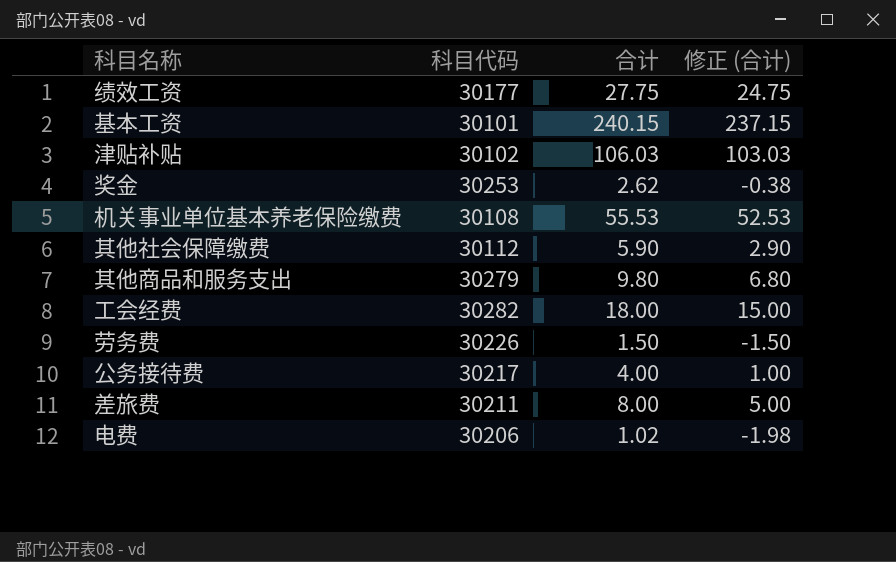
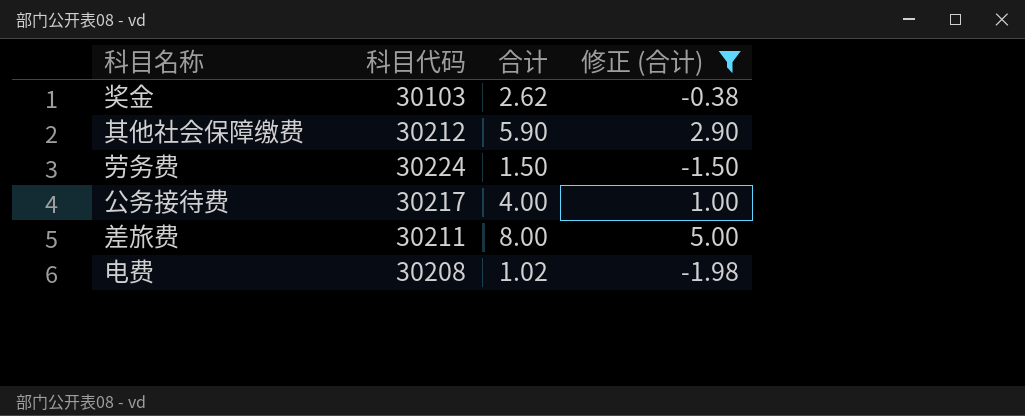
filter: none -> 修正 (合计) <= 5.00
奖金 | 科目代码: 30253 -> 30103
其他社会保障缴费 | 科目代码: 30112 -> 30212
劳务费 | 科目代码: 30226 -> 30224
电费 | 科目代码: 30206 -> 30208

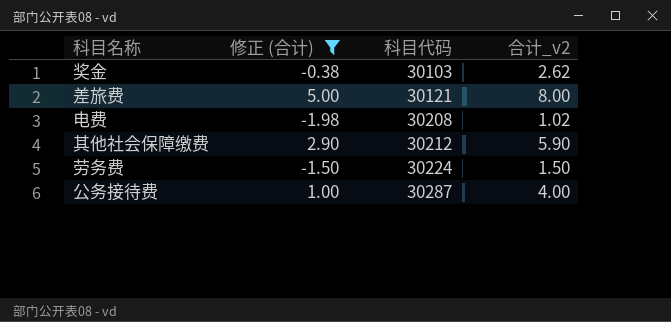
row order: none -> 科目代码 ascending
column 修正 (合计) | position: 4 -> 2
column name: 合计 -> 合计_v2
差旅费 | 科目代码: 30211 -> 30121
公务接待费 | 科目代码: 30217 -> 30287

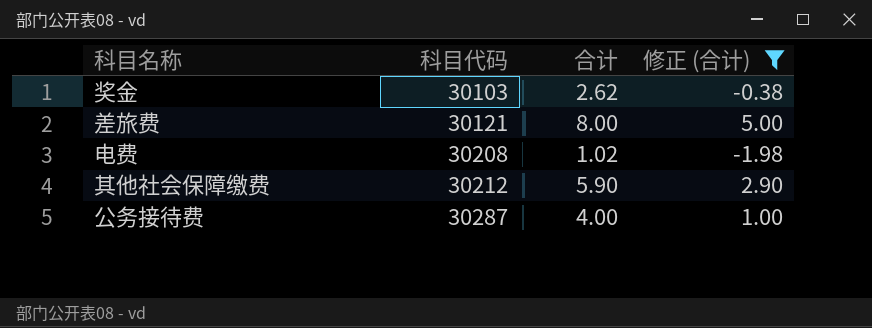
column name: 合计_v2 -> 合计
column 修正 (合计) | position: 2 -> 4
row 劳务费: -1.50 | 30224 | 1.50 -> none

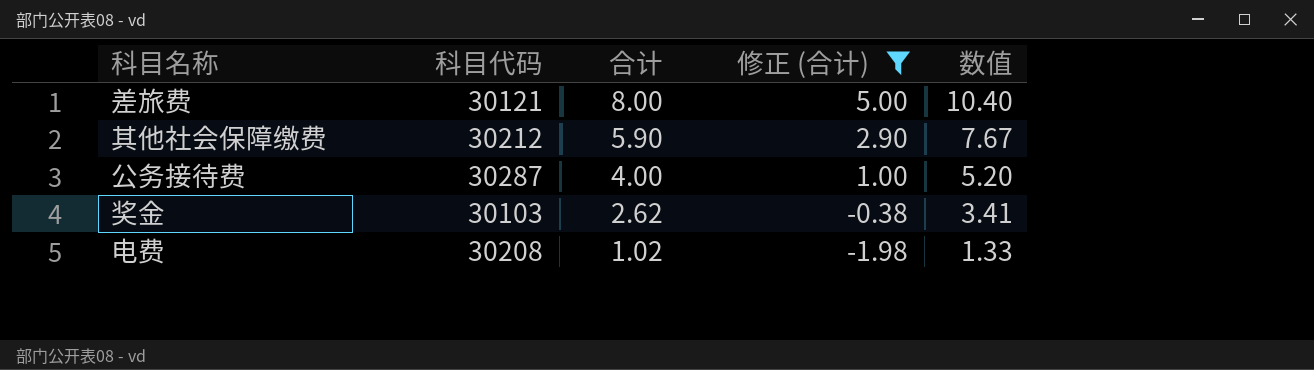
row order: 科目代码 ascending -> 合计 descending
column 数值 | formula: none -> [合计] * 1.3

